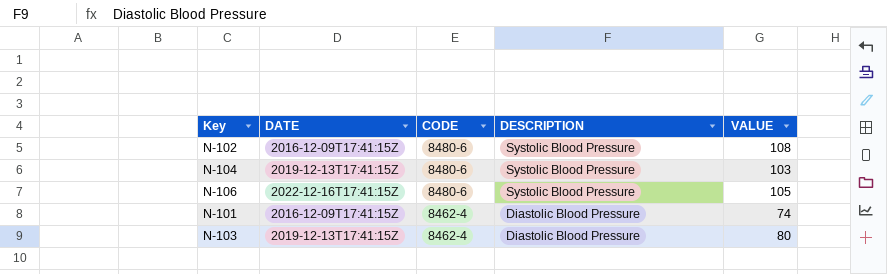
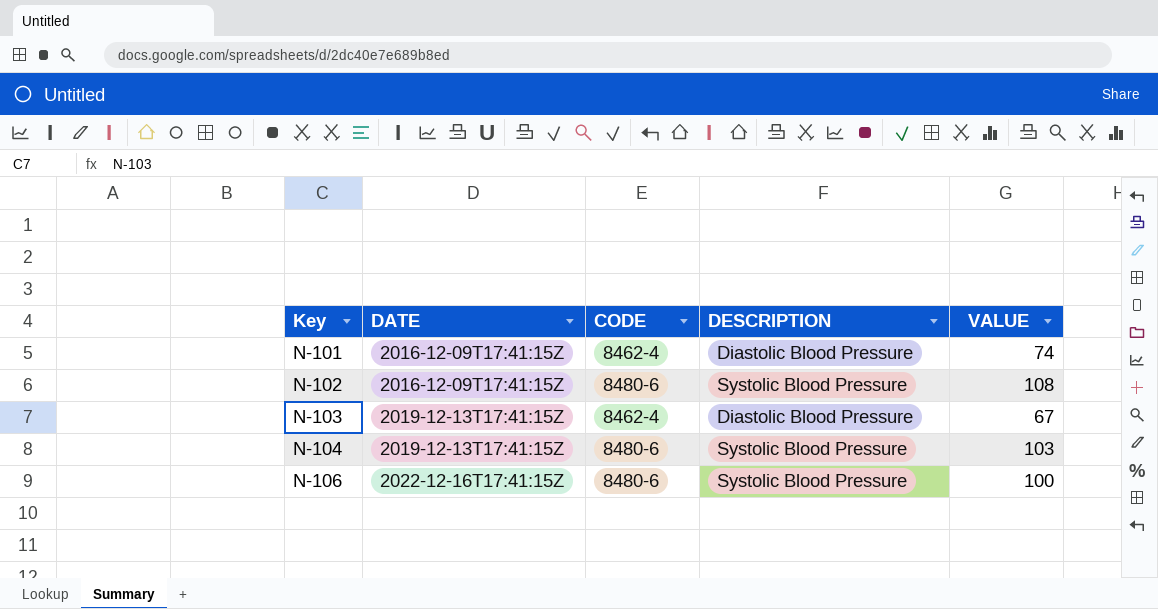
row order: CODE descending -> Key ascending
N-103 | VALUE: 80 -> 67
N-106 | VALUE: 105 -> 100

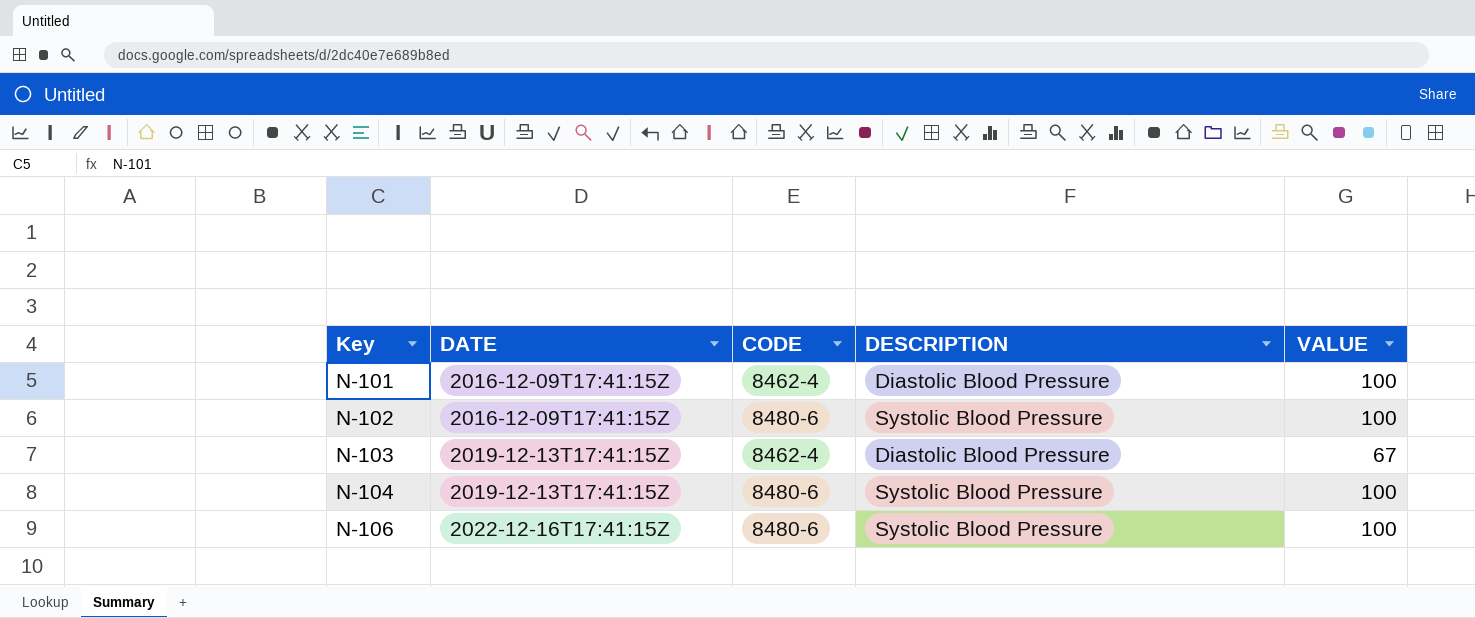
N-101 | VALUE: 74 -> 100
N-102 | VALUE: 108 -> 100
N-104 | VALUE: 103 -> 100

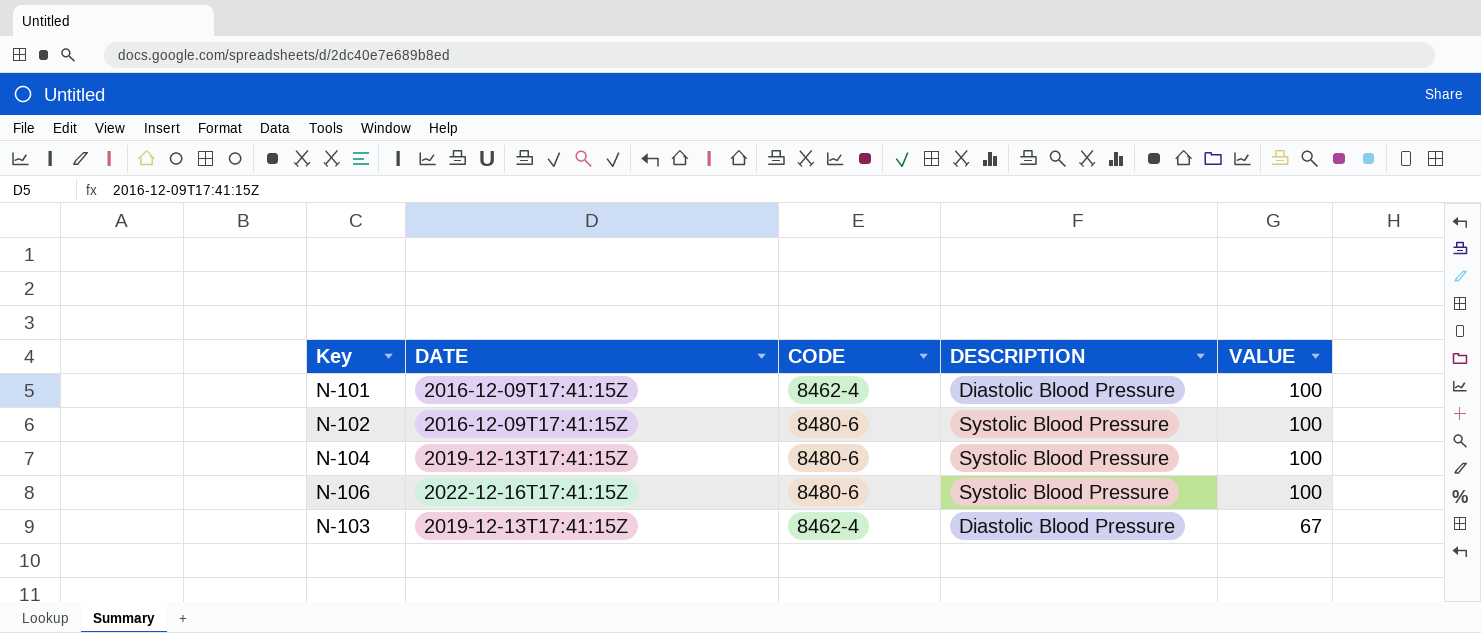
row order: Key ascending -> VALUE descending

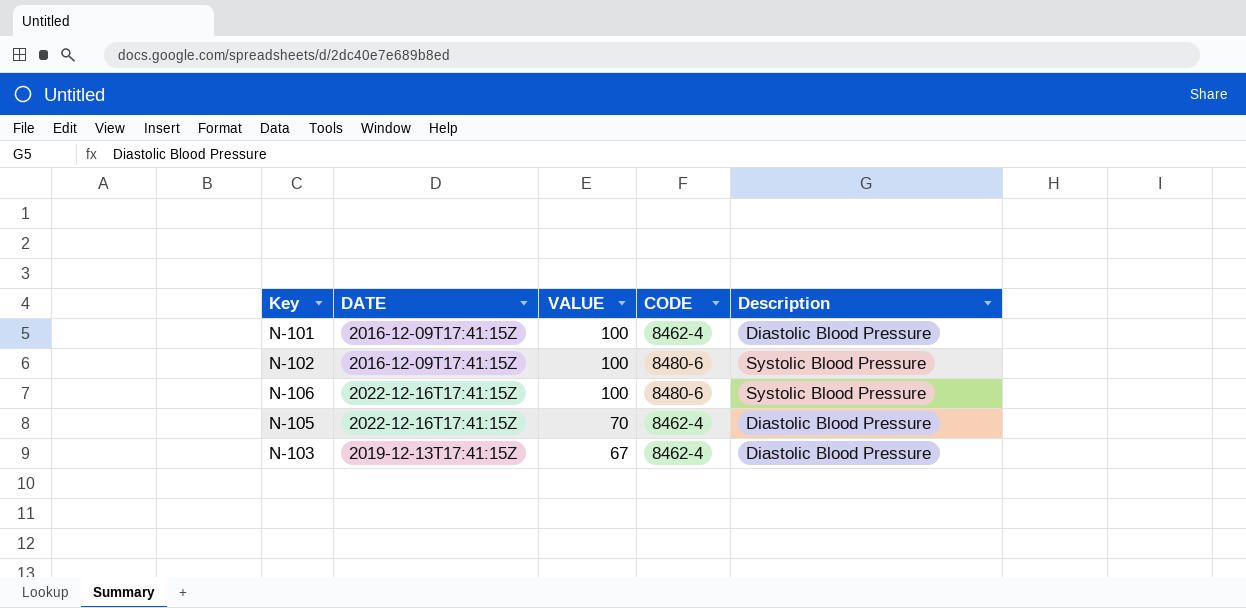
column VALUE | position: 5 -> 3
column name: DESCRIPTION -> Description
row N-104: 2019-12-13T17:41:15Z | 8480-6 | Systolic Blood Pressure | 100 -> none
row N-105: none -> 2022-12-16T17:41:15Z | 70 | 8462-4 | Diastolic Blood Pressure

